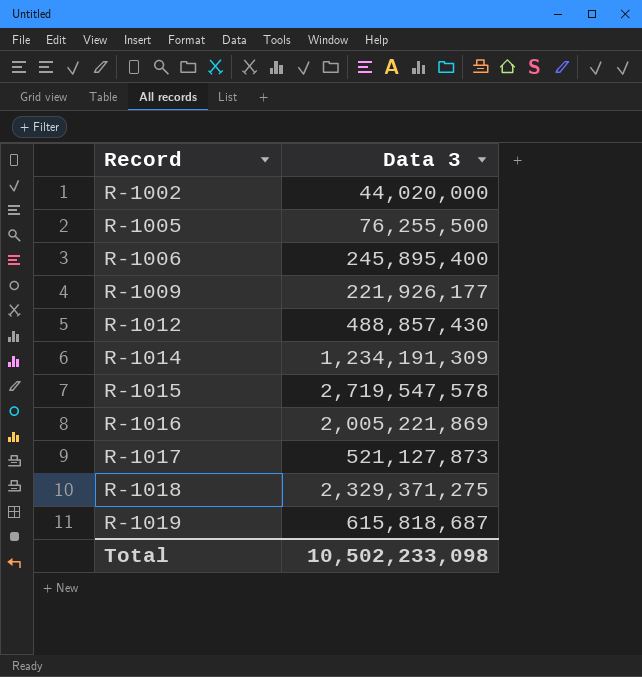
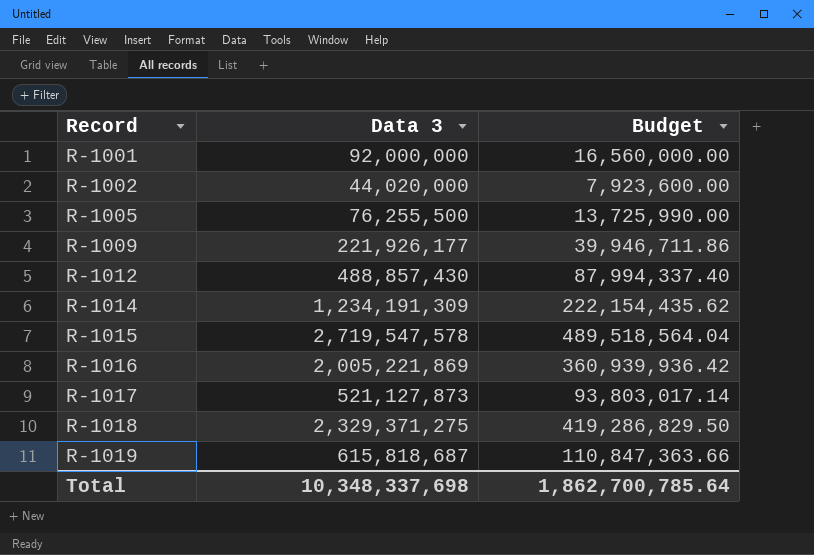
column Budget | formula: none -> [Data 3] * 0.18
row R-1006: 245,895,400 -> none
row R-1001: none -> 92,000,000 | 16,560,000.00
Total | Data 3: 10,502,233,098 -> 10,348,337,698

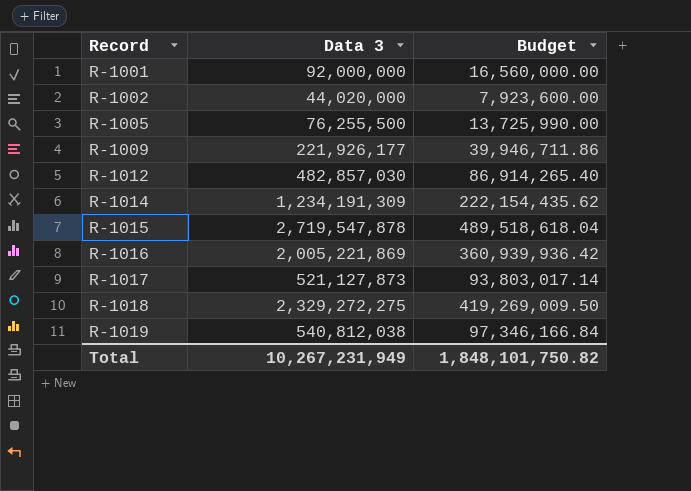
R-1012 | Data 3: 488,857,430 -> 482,857,030
R-1012 | Budget: 87,994,337.40 -> 86,914,265.40
R-1015 | Data 3: 2,719,547,578 -> 2,719,547,878
R-1015 | Budget: 489,518,564.04 -> 489,518,618.04
R-1018 | Data 3: 2,329,371,275 -> 2,329,272,275
R-1018 | Budget: 419,286,829.50 -> 419,269,009.50
R-1019 | Data 3: 615,818,687 -> 540,812,038
R-1019 | Budget: 110,847,363.66 -> 97,346,166.84
Total | Data 3: 10,348,337,698 -> 10,267,231,949
Total | Budget: 1,862,700,785.64 -> 1,848,101,750.82

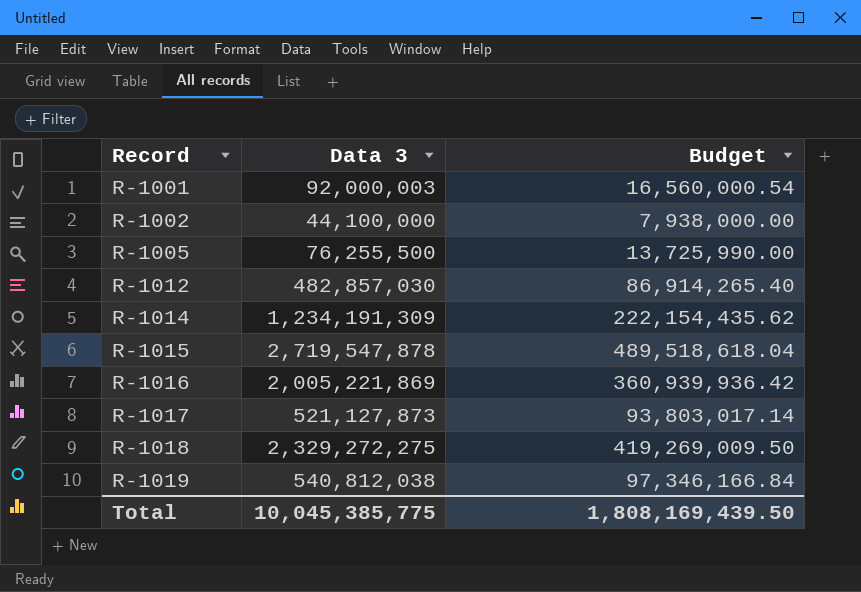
row R-1009: 221,926,177 | 39,946,711.86 -> none
R-1001 | Data 3: 92,000,000 -> 92,000,003
R-1001 | Budget: 16,560,000.00 -> 16,560,000.54
R-1002 | Data 3: 44,020,000 -> 44,100,000
R-1002 | Budget: 7,923,600.00 -> 7,938,000.00
Total | Data 3: 10,267,231,949 -> 10,045,385,775
Total | Budget: 1,848,101,750.82 -> 1,808,169,439.50

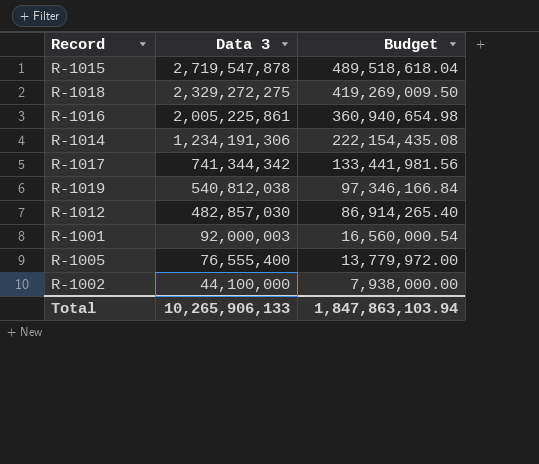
row order: Record ascending -> Data 3 descending
R-1016 | Data 3: 2,005,221,869 -> 2,005,225,861
R-1016 | Budget: 360,939,936.42 -> 360,940,654.98
R-1014 | Data 3: 1,234,191,309 -> 1,234,191,306
R-1014 | Budget: 222,154,435.62 -> 222,154,435.08
R-1017 | Data 3: 521,127,873 -> 741,344,342
R-1017 | Budget: 93,803,017.14 -> 133,441,981.56
R-1005 | Data 3: 76,255,500 -> 76,555,400
R-1005 | Budget: 13,725,990.00 -> 13,779,972.00
Total | Data 3: 10,045,385,775 -> 10,265,906,133
Total | Budget: 1,808,169,439.50 -> 1,847,863,103.94

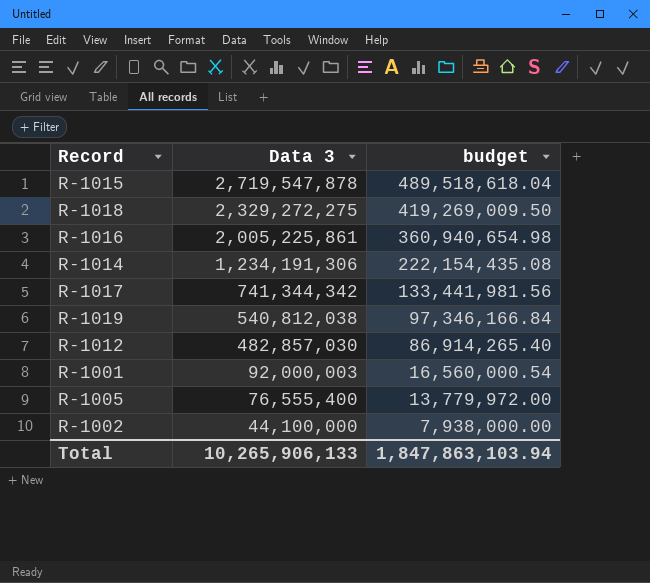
column name: Budget -> budget

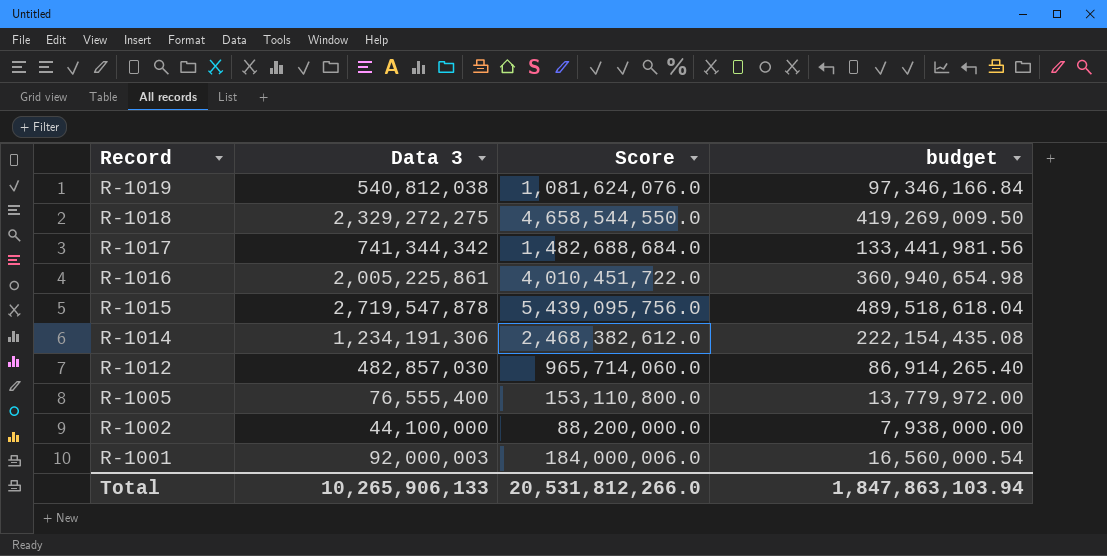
row order: Data 3 descending -> Record descending
column Score | formula: none -> [Data 3] * 2

